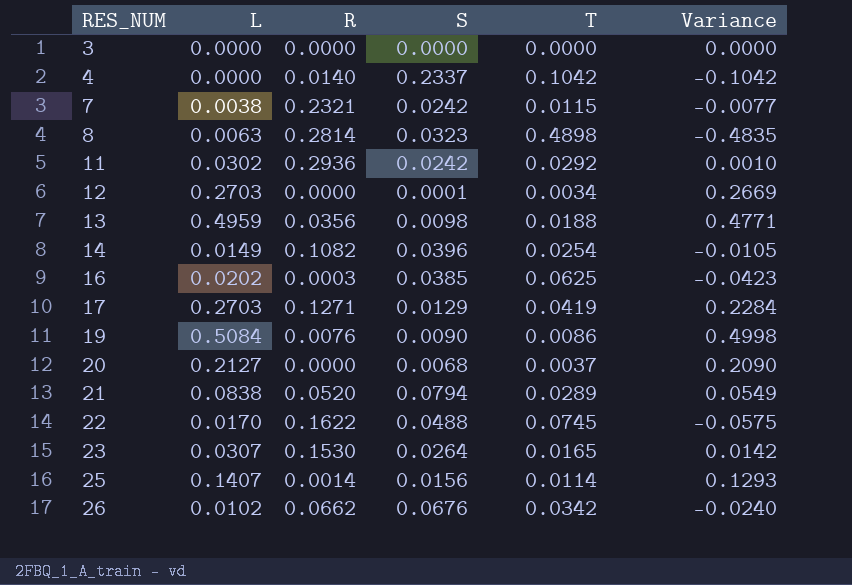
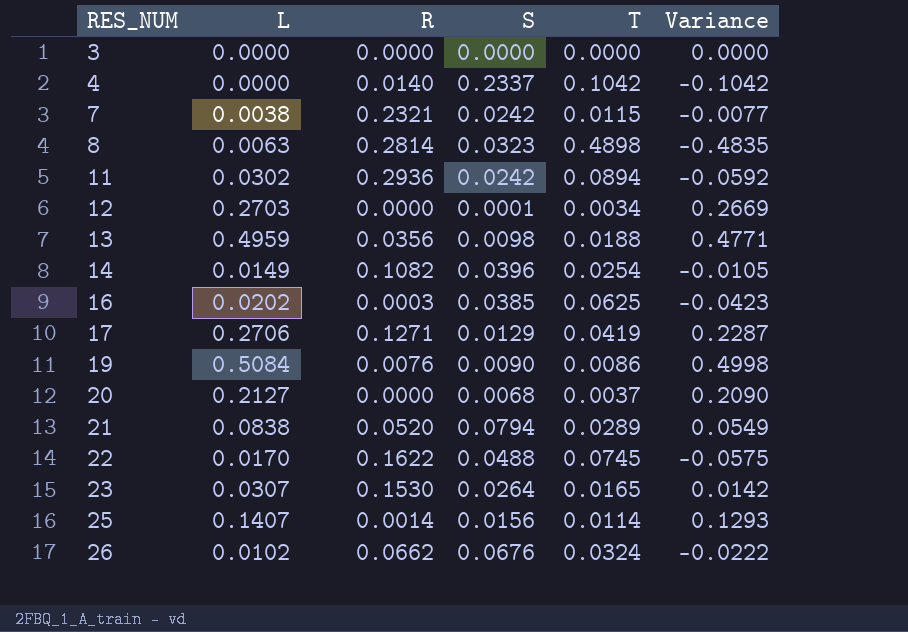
11 | T: 0.0292 -> 0.0894
11 | Variance: 0.0010 -> -0.0592
17 | L: 0.2703 -> 0.2706
17 | Variance: 0.2284 -> 0.2287
26 | T: 0.0342 -> 0.0324
26 | Variance: -0.0240 -> -0.0222

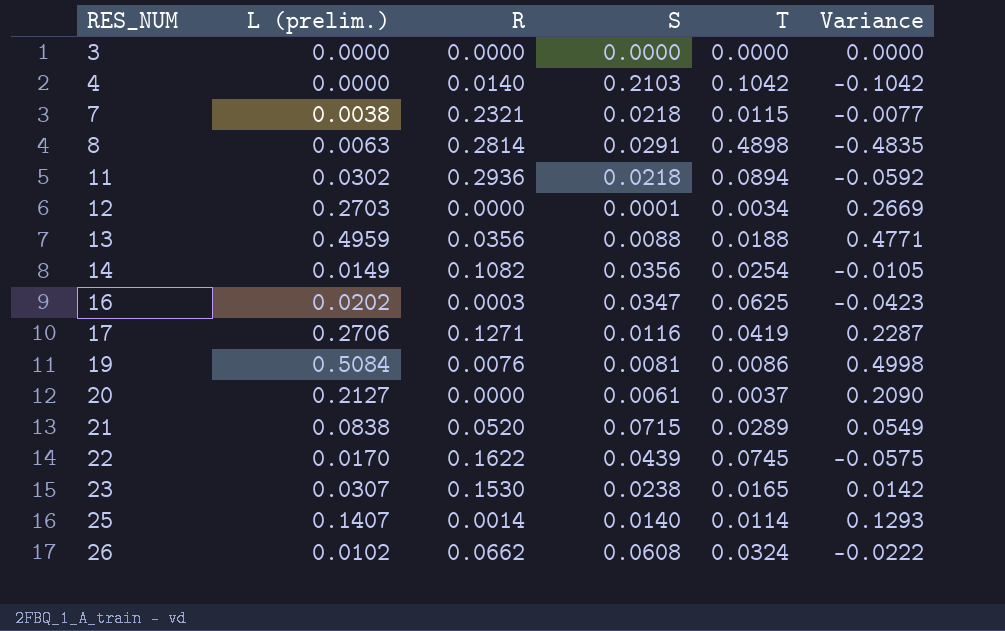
column name: L -> L (prelim.)
4 | S: 0.2337 -> 0.2103
7 | S: 0.0242 -> 0.0218
8 | S: 0.0323 -> 0.0291
11 | S: 0.0242 -> 0.0218
13 | S: 0.0098 -> 0.0088
14 | S: 0.0396 -> 0.0356
16 | S: 0.0385 -> 0.0347
17 | S: 0.0129 -> 0.0116
19 | S: 0.0090 -> 0.0081
20 | S: 0.0068 -> 0.0061
21 | S: 0.0794 -> 0.0715
22 | S: 0.0488 -> 0.0439
23 | S: 0.0264 -> 0.0238
25 | S: 0.0156 -> 0.0140
26 | S: 0.0676 -> 0.0608

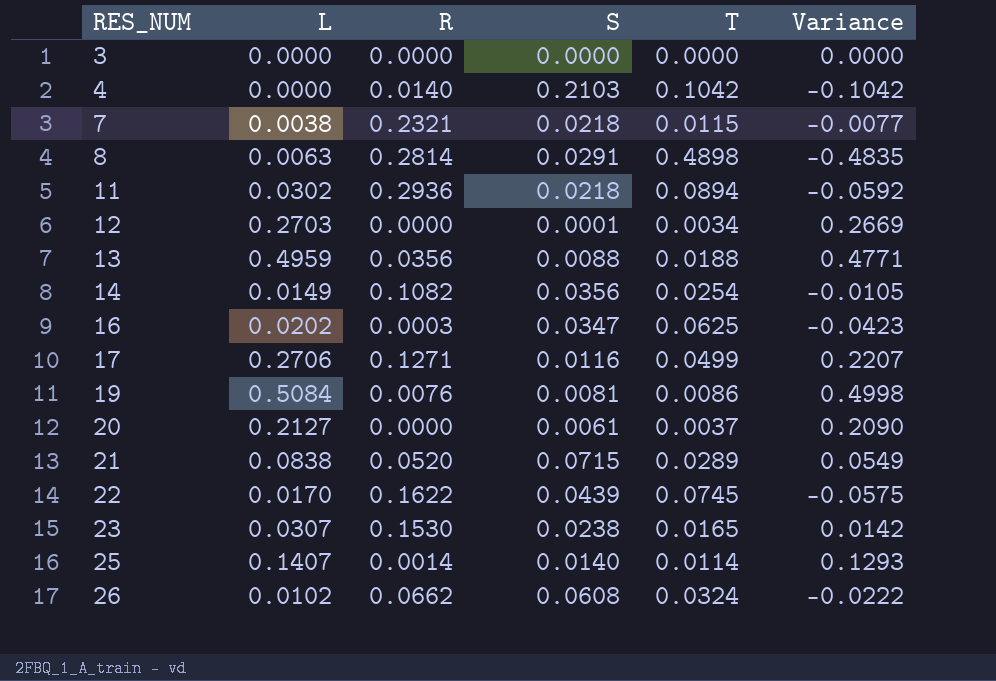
column name: L (prelim.) -> L
17 | T: 0.0419 -> 0.0499
17 | Variance: 0.2287 -> 0.2207

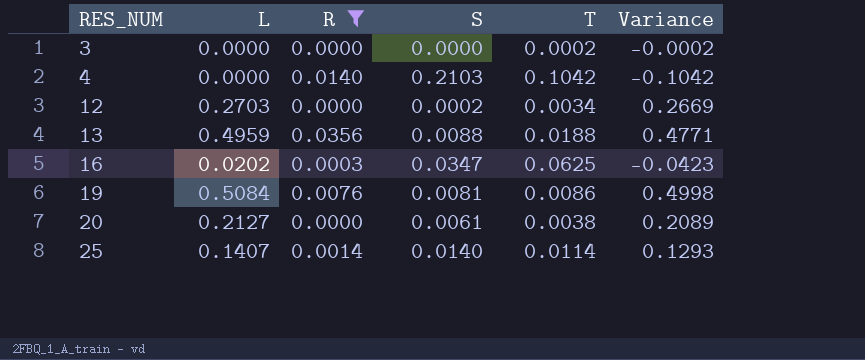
filter: none -> R <= 0.0356
3 | T: 0.0000 -> 0.0002
3 | Variance: 0.0000 -> -0.0002
12 | S: 0.0001 -> 0.0002
20 | T: 0.0037 -> 0.0038
20 | Variance: 0.2090 -> 0.2089

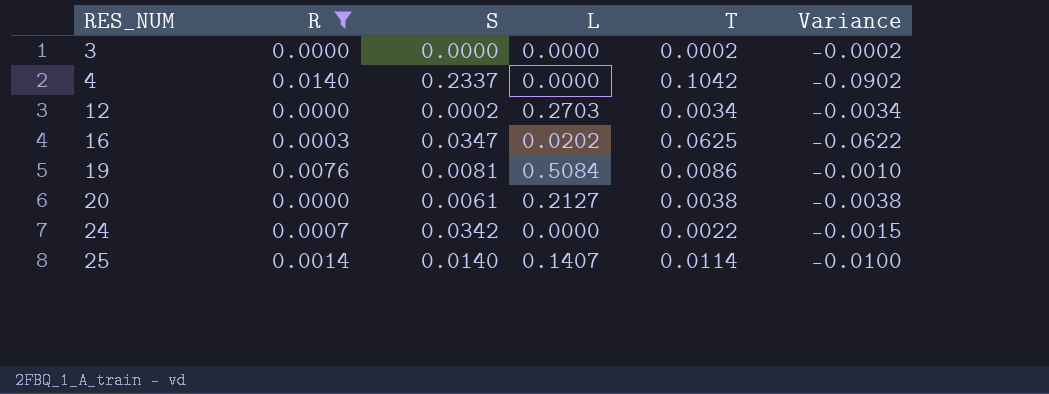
column L | position: 2 -> 4
column Variance | formula: [L] - [T] -> [R] - [T]
row 13: 0.4959 | 0.0356 | 0.0088 | 0.0188 | 0.4771 -> none
4 | S: 0.2103 -> 0.2337
row 24: none -> 0.0007 | 0.0342 | 0.0000 | 0.0022 | -0.0015

